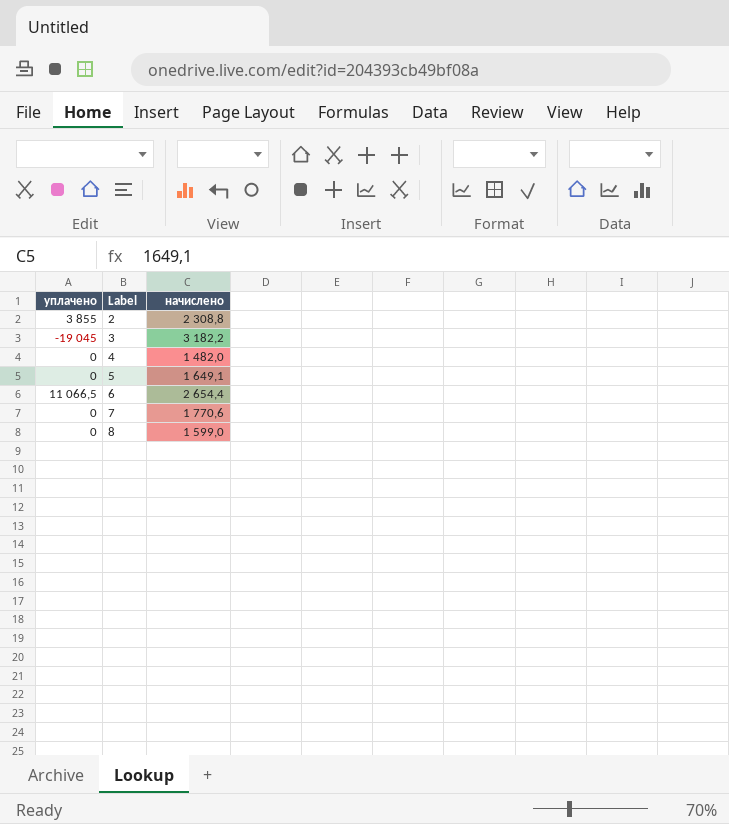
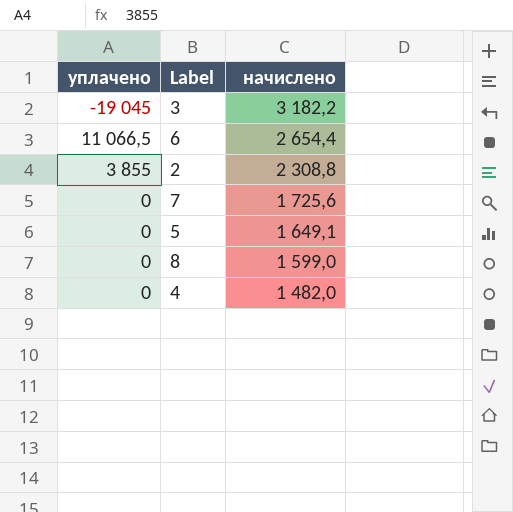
row order: Label ascending -> начислено descending
7 | начислено: 1 770,6 -> 1 725,6

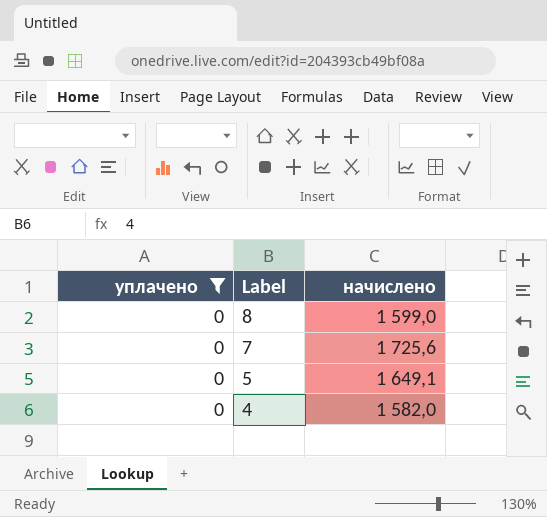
filter: none -> уплачено = 0
row order: начислено descending -> Label descending
4 | начислено: 1 482,0 -> 1 582,0

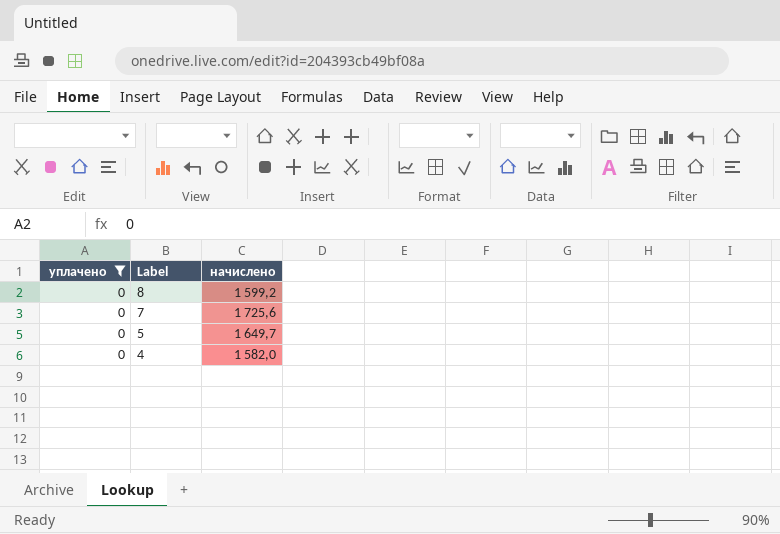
8 | начислено: 1 599,0 -> 1 599,2
5 | начислено: 1 649,1 -> 1 649,7

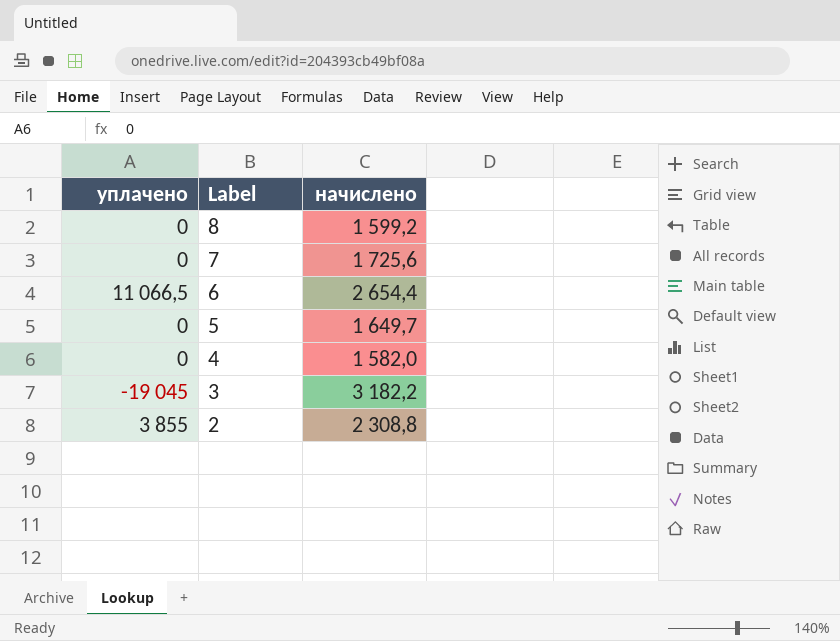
filter: уплачено = 0 -> none

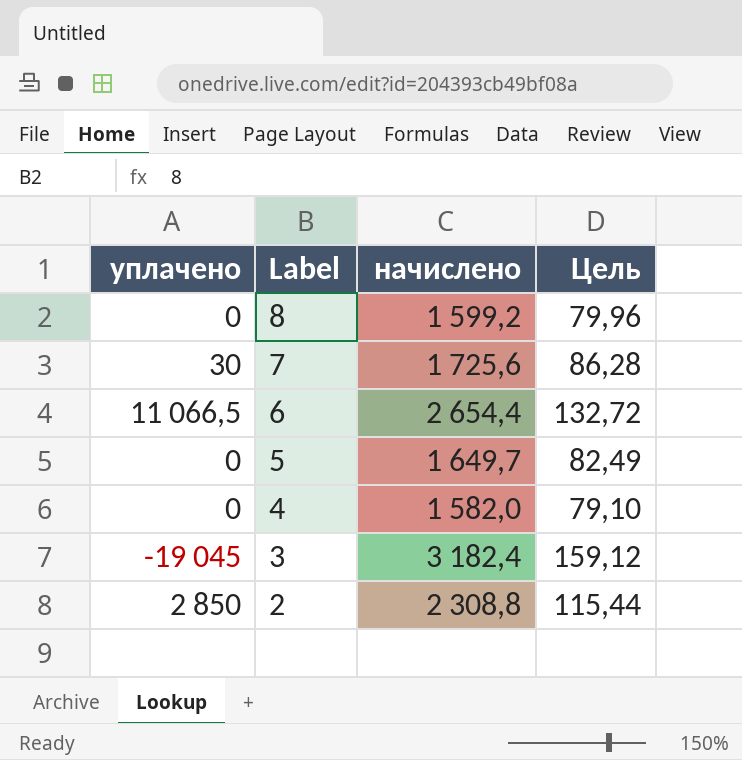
column Цель | formula: none -> [начислено] * 0,05
7 | уплачено: 0 -> 30
3 | начислено: 3 182,2 -> 3 182,4
2 | уплачено: 3 855 -> 2 850

